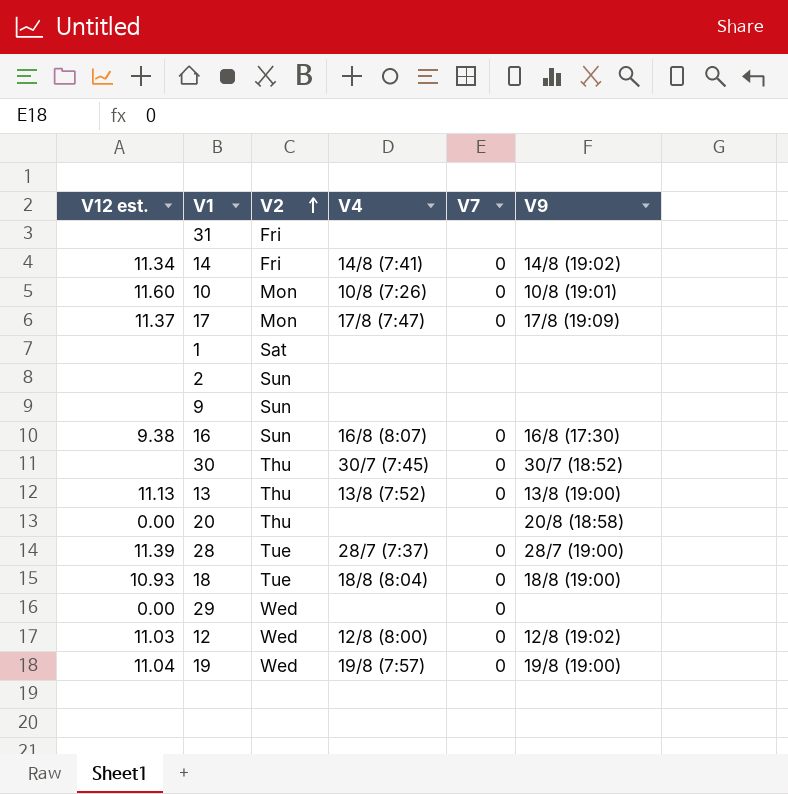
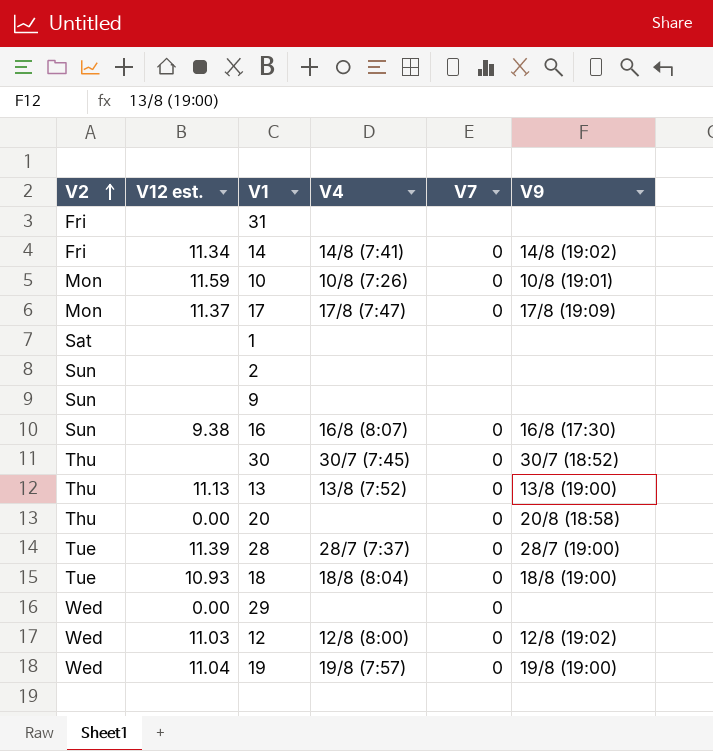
column V2 | position: 3 -> 1
10 | V12 est.: 11.60 -> 11.59
20 | V7: none -> 0

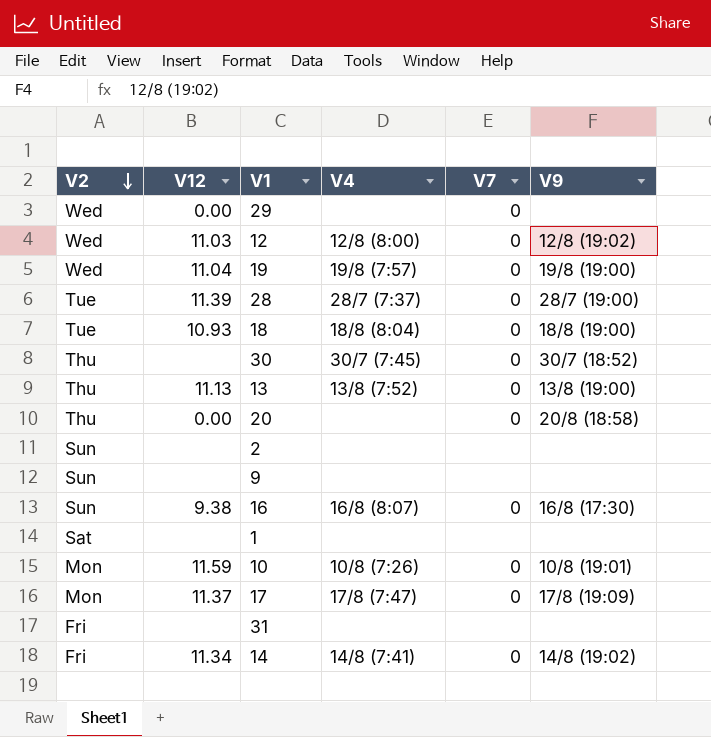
row order: V2 ascending -> V2 descending
column name: V12 est. -> V12

